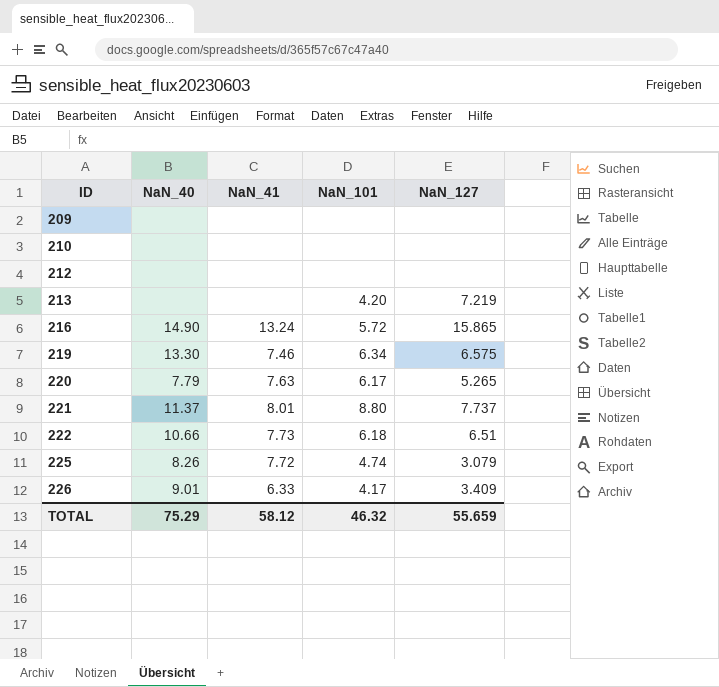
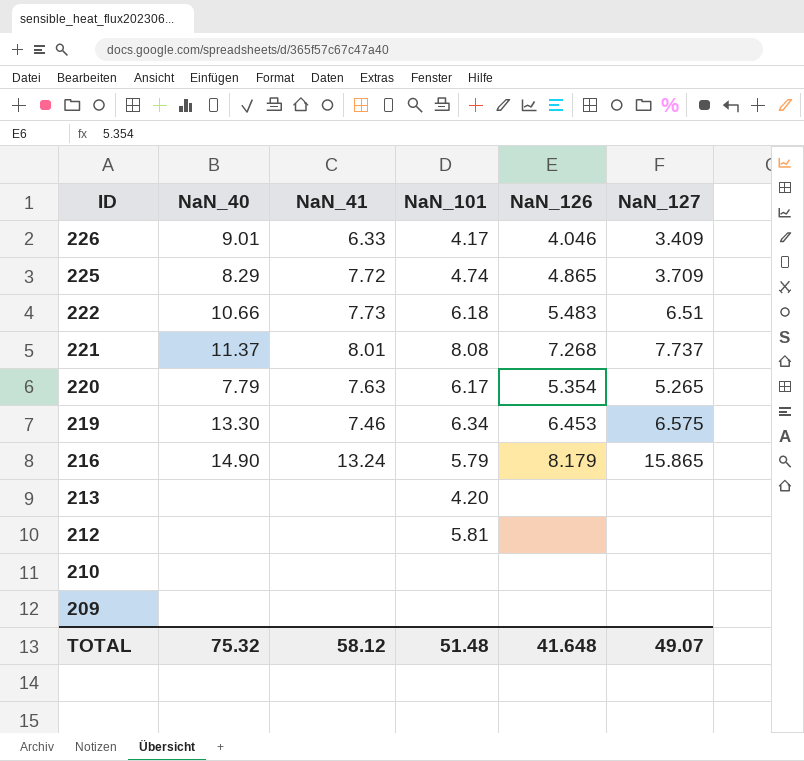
row order: ID ascending -> ID descending
column NaN_126 | position: none -> 5
225 | NaN_40: 8.26 -> 8.29
225 | NaN_127: 3.079 -> 3.709
221 | NaN_101: 8.80 -> 8.08
216 | NaN_101: 5.72 -> 5.79
213 | NaN_127: 7.219 -> none
212 | NaN_101: none -> 5.81
TOTAL | NaN_40: 75.29 -> 75.32
TOTAL | NaN_101: 46.32 -> 51.48
TOTAL | NaN_127: 55.659 -> 49.07

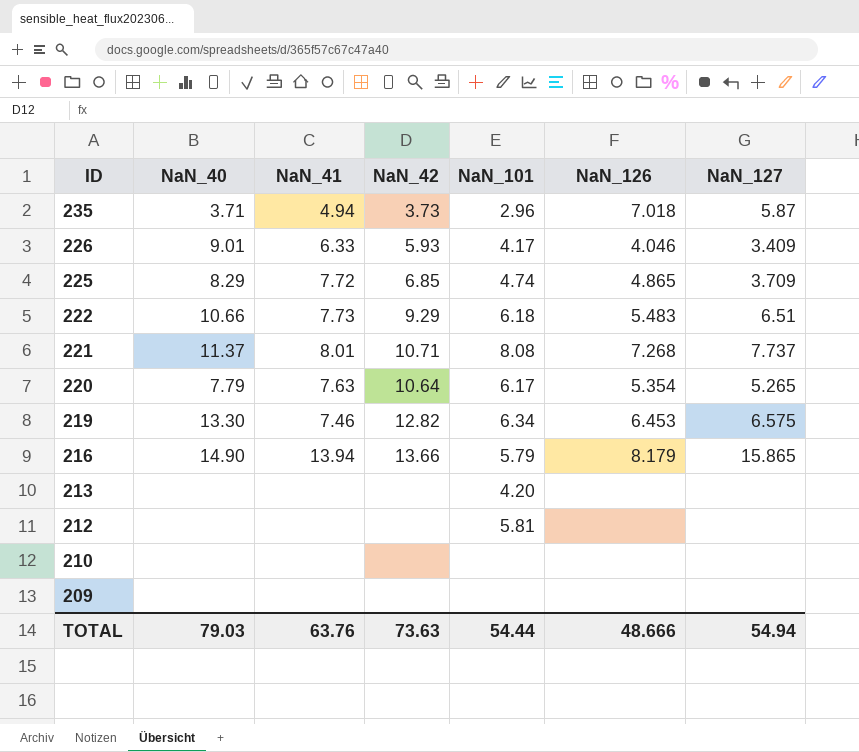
column NaN_42 | position: none -> 4
row 235: none -> 3.71 | 4.94 | 3.73 | 2.96 | 7.018 | 5.87
216 | NaN_41: 13.24 -> 13.94
TOTAL | NaN_40: 75.32 -> 79.03
TOTAL | NaN_41: 58.12 -> 63.76
TOTAL | NaN_101: 51.48 -> 54.44
TOTAL | NaN_126: 41.648 -> 48.666
TOTAL | NaN_127: 49.07 -> 54.94

